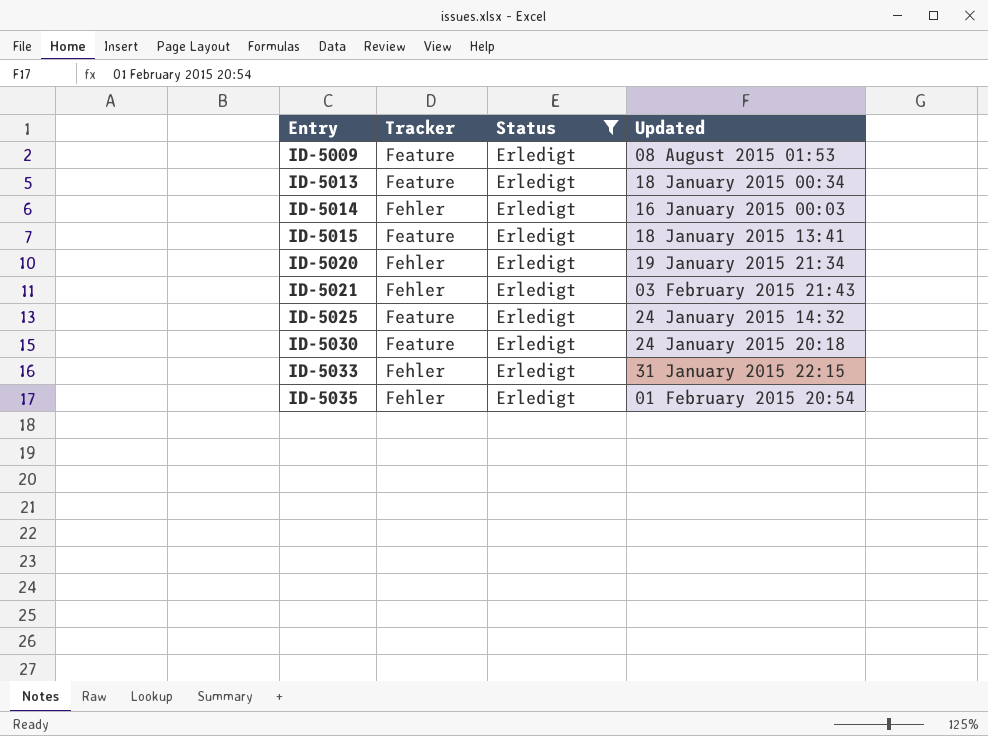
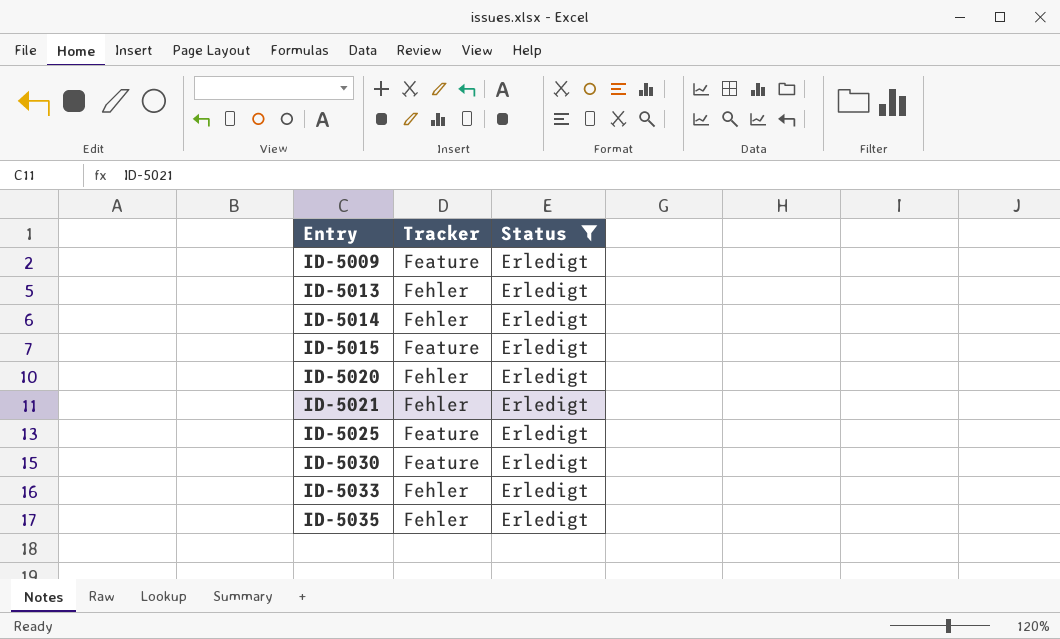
column Updated | position: 4 -> none
ID-5013 | Tracker: Feature -> Fehler

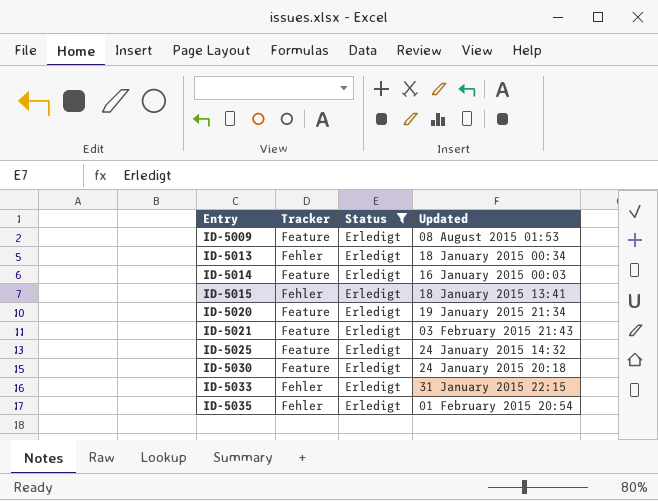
column Updated | position: none -> 4
ID-5014 | Tracker: Fehler -> Feature
ID-5015 | Tracker: Feature -> Fehler
ID-5020 | Tracker: Fehler -> Feature
ID-5021 | Tracker: Fehler -> Feature

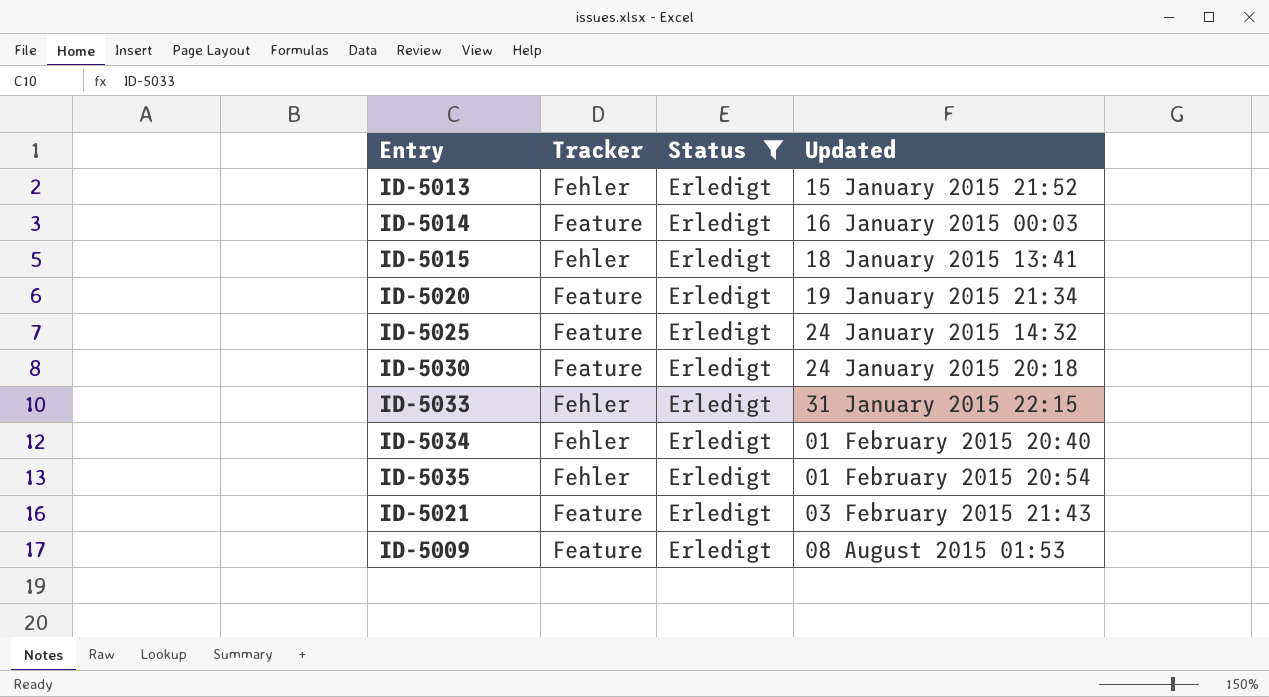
row order: Entry ascending -> Updated ascending
ID-5013 | Updated: 18 January 2015 00:34 -> 15 January 2015 21:52
row ID-5034: none -> Fehler | Erledigt | 01 February 2015 20:40

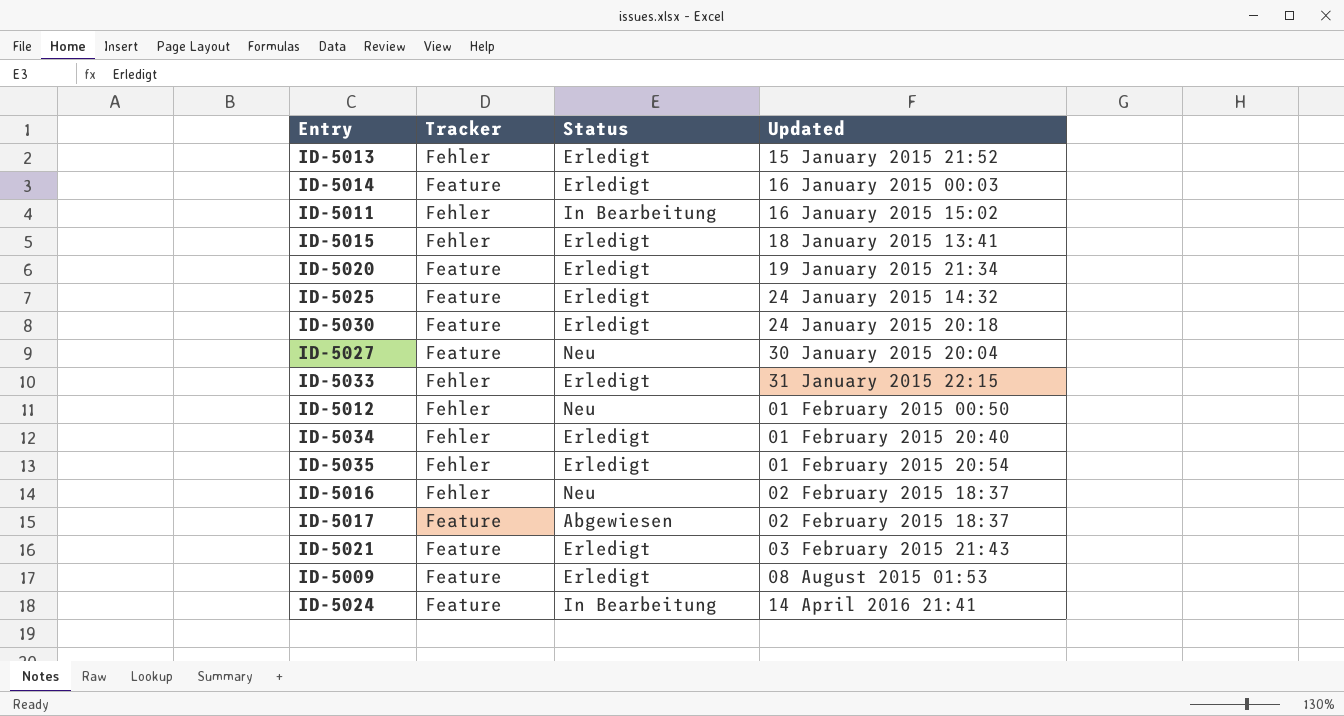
filter: Status = Erledigt -> none

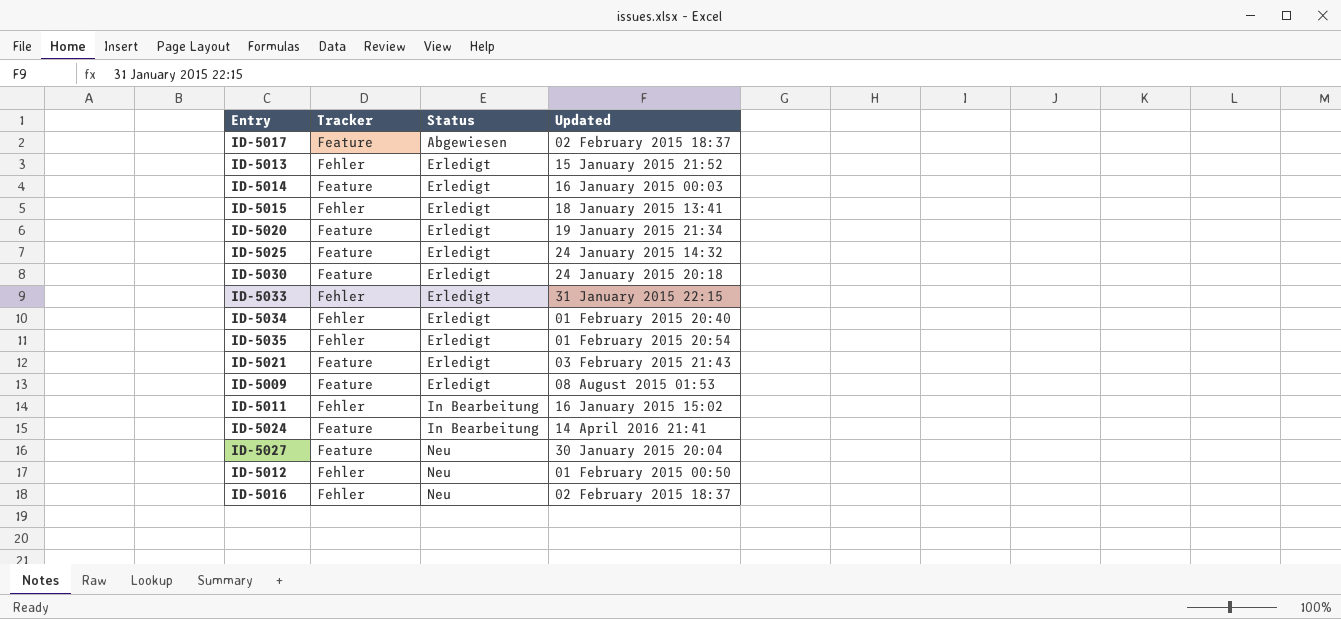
row order: Updated ascending -> Status ascending

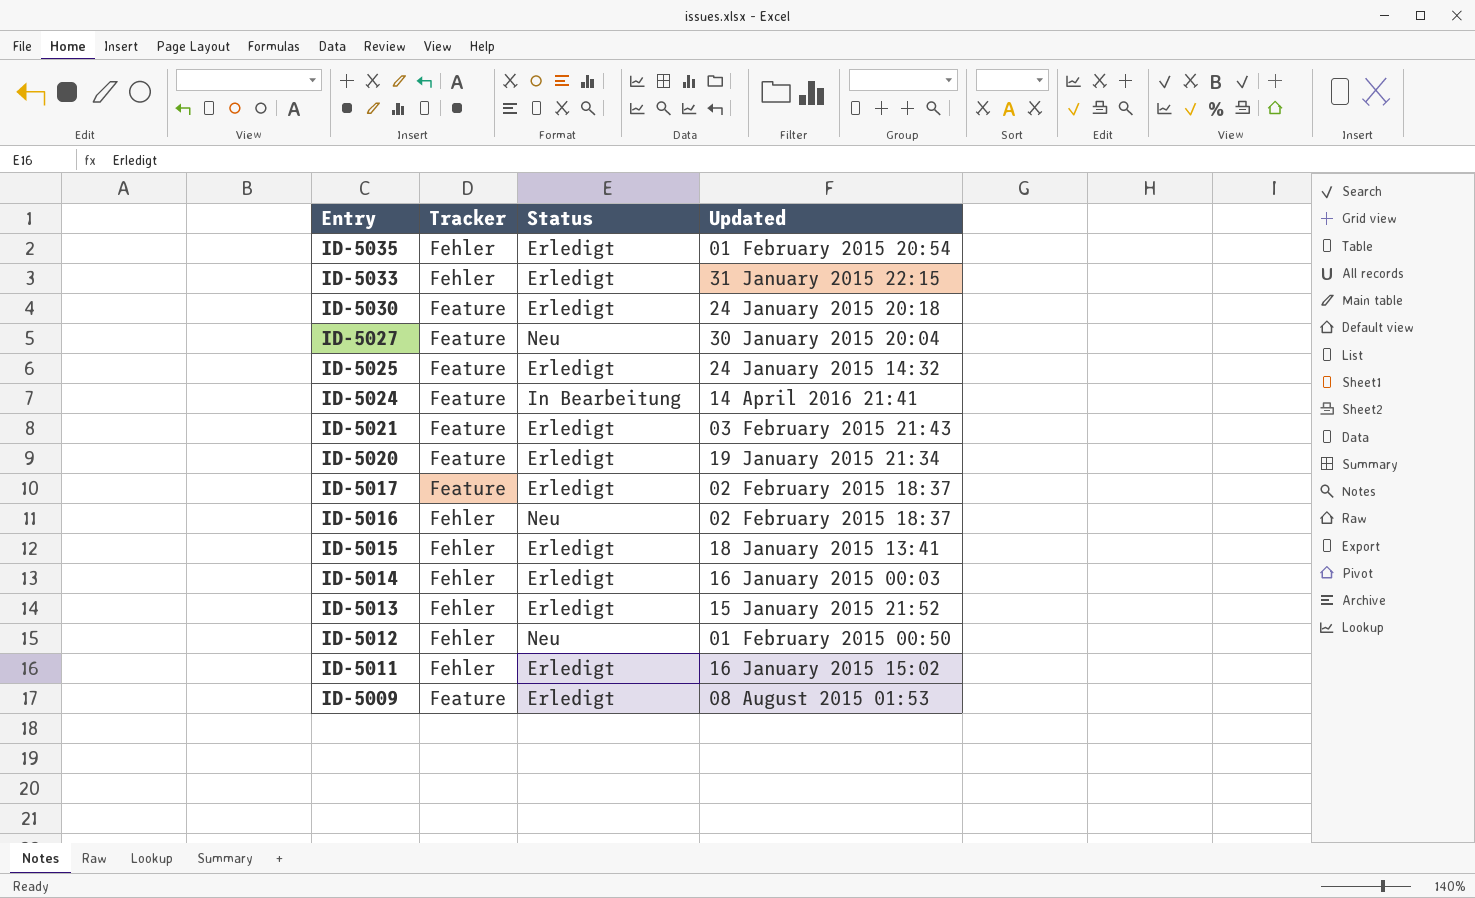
row order: Status ascending -> Entry descending
row ID-5034: Fehler | Erledigt | 01 February 2015 20:40 -> none
ID-5017 | Status: Abgewiesen -> Erledigt
ID-5014 | Tracker: Feature -> Fehler
ID-5011 | Status: In Bearbeitung -> Erledigt

